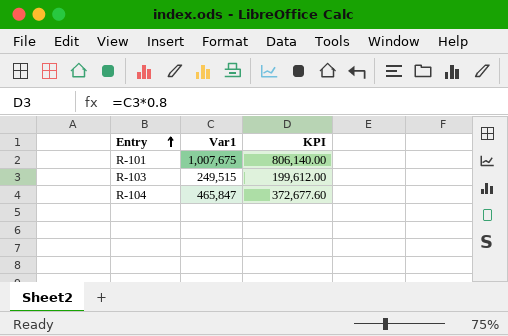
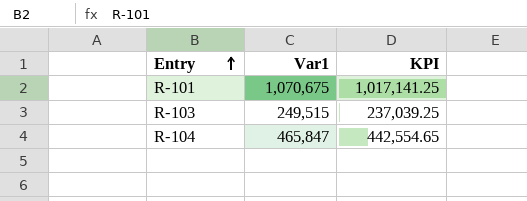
column KPI | formula: [Var1] * 0.8 -> [Var1] * 0.95
R-101 | Var1: 1,007,675 -> 1,070,675

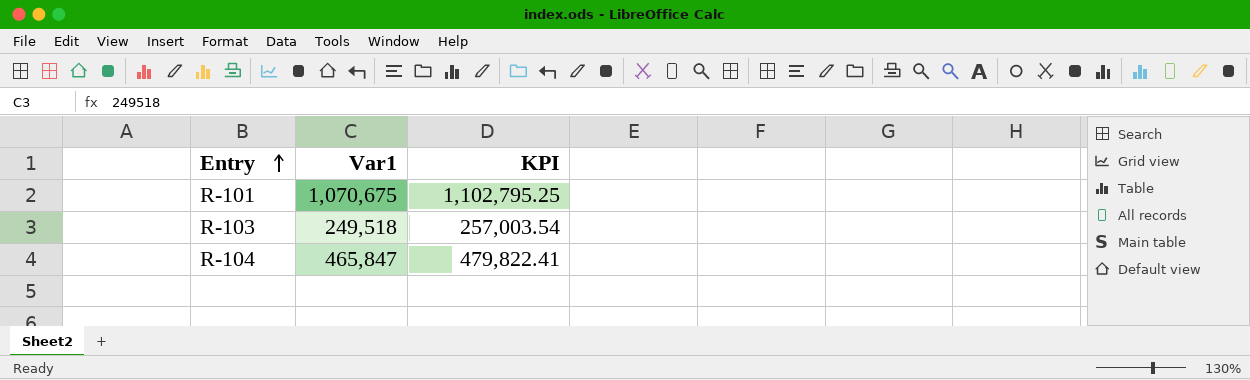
column KPI | formula: [Var1] * 0.95 -> [Var1] * 1.03
R-103 | Var1: 249,515 -> 249,518

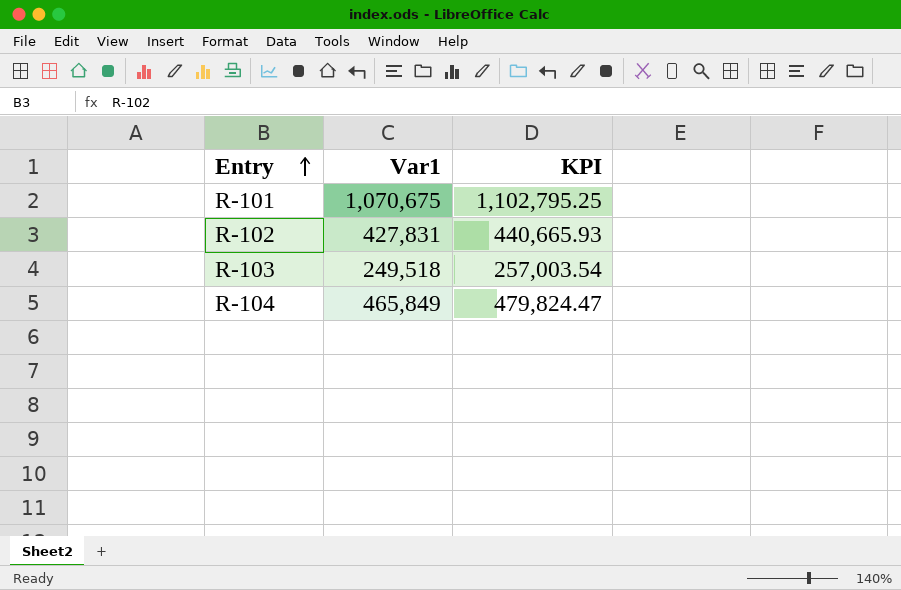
row R-102: none -> 427,831 | 440,665.93
R-104 | Var1: 465,847 -> 465,849
R-104 | KPI: 479,822.41 -> 479,824.47

